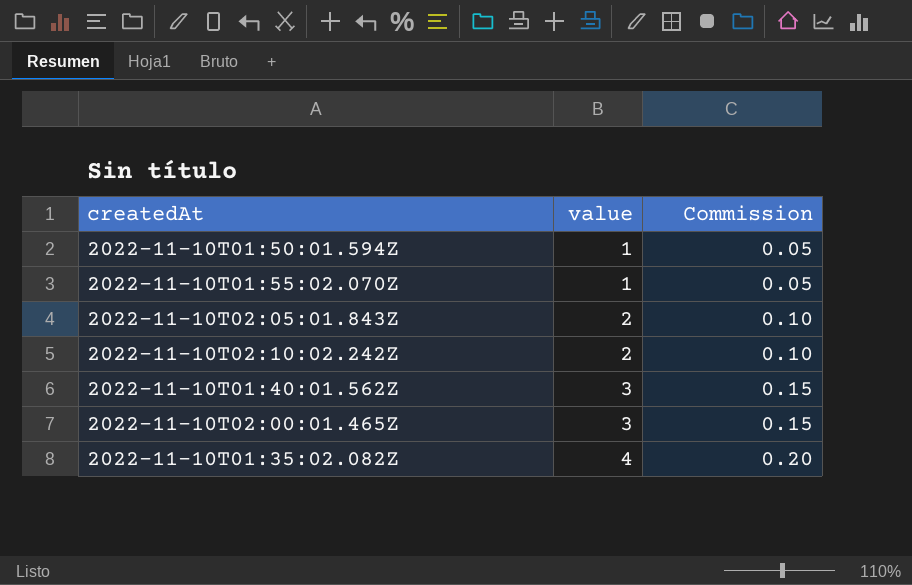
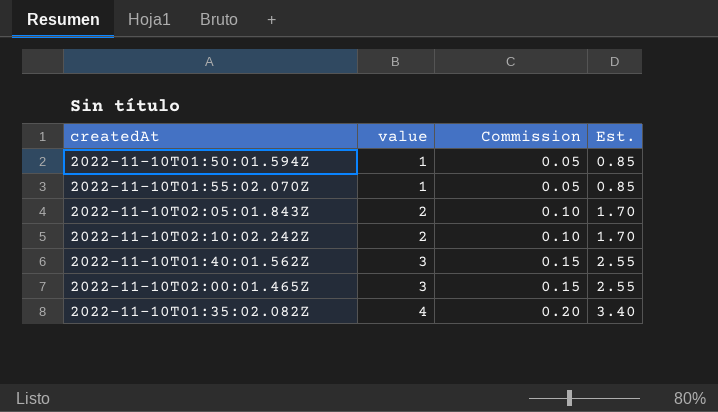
column Est. | formula: none -> [value] * 0.85

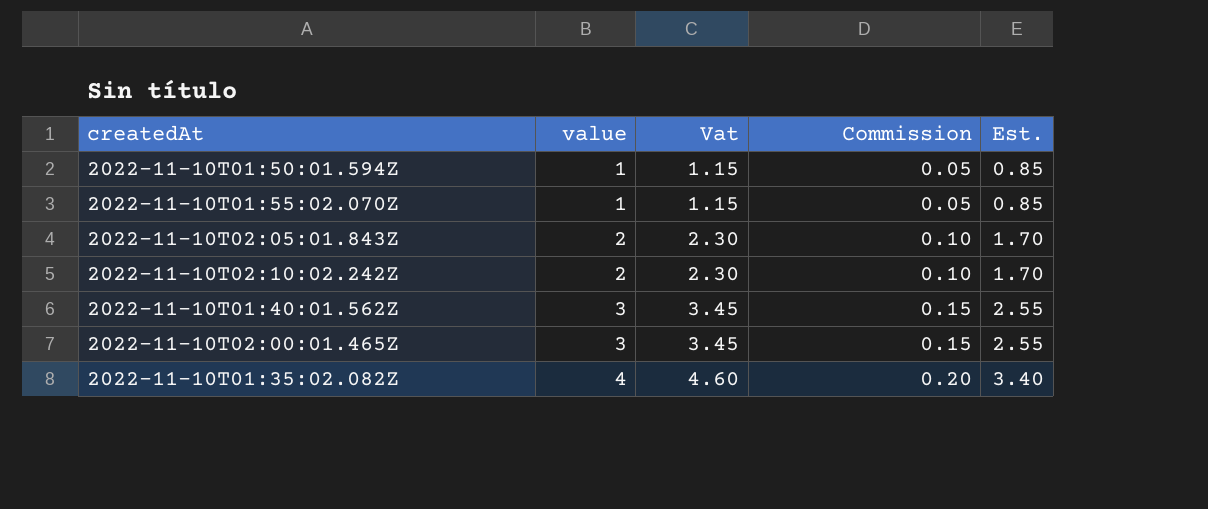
column Vat | formula: none -> [value] * 1.15

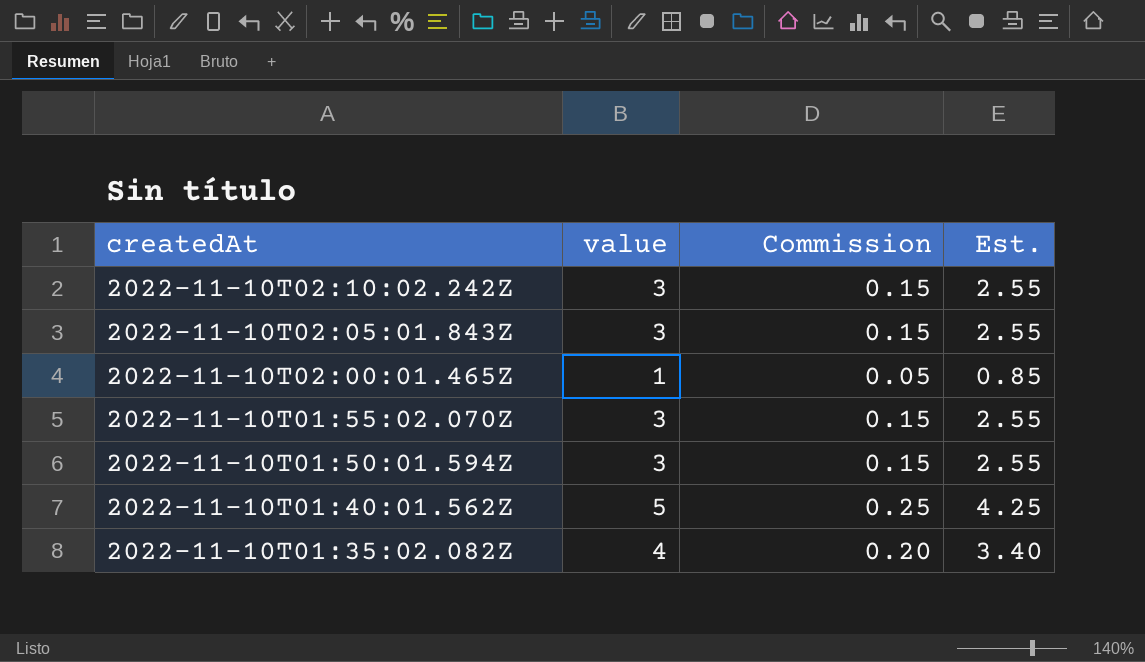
row order: value ascending -> createdAt descending
column Vat | formula: [value] * 1.15 -> none
2022-11-10T02:10:02.242Z | value: 2 -> 3
2022-11-10T02:10:02.242Z | Commission: 0.10 -> 0.15
2022-11-10T02:10:02.242Z | Est.: 1.70 -> 2.55
2022-11-10T02:05:01.843Z | value: 2 -> 3
2022-11-10T02:05:01.843Z | Commission: 0.10 -> 0.15
2022-11-10T02:05:01.843Z | Est.: 1.70 -> 2.55
2022-11-10T02:00:01.465Z | value: 3 -> 1
2022-11-10T02:00:01.465Z | Commission: 0.15 -> 0.05
2022-11-10T02:00:01.465Z | Est.: 2.55 -> 0.85
2022-11-10T01:55:02.070Z | value: 1 -> 3
2022-11-10T01:55:02.070Z | Commission: 0.05 -> 0.15
2022-11-10T01:55:02.070Z | Est.: 0.85 -> 2.55
2022-11-10T01:50:01.594Z | value: 1 -> 3
2022-11-10T01:50:01.594Z | Commission: 0.05 -> 0.15
2022-11-10T01:50:01.594Z | Est.: 0.85 -> 2.55
2022-11-10T01:40:01.562Z | value: 3 -> 5
2022-11-10T01:40:01.562Z | Commission: 0.15 -> 0.25
2022-11-10T01:40:01.562Z | Est.: 2.55 -> 4.25

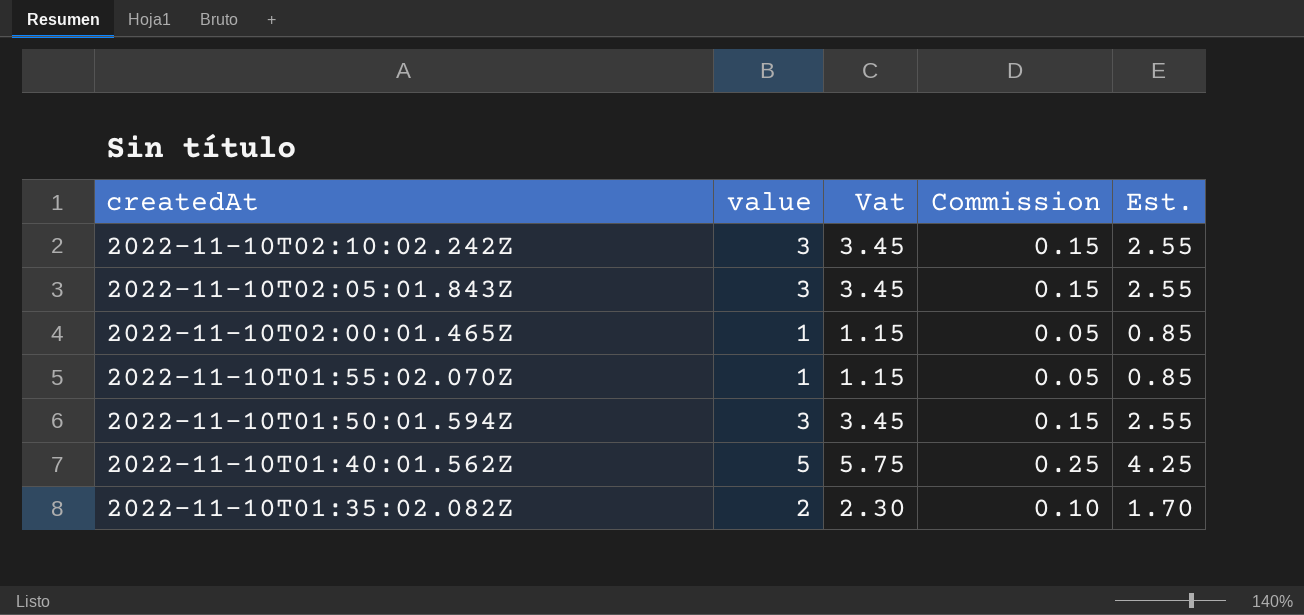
column Vat | formula: none -> [value] * 1.15
2022-11-10T01:55:02.070Z | value: 3 -> 1
2022-11-10T01:55:02.070Z | Commission: 0.15 -> 0.05
2022-11-10T01:55:02.070Z | Est.: 2.55 -> 0.85
2022-11-10T01:35:02.082Z | value: 4 -> 2
2022-11-10T01:35:02.082Z | Commission: 0.20 -> 0.10
2022-11-10T01:35:02.082Z | Est.: 3.40 -> 1.70

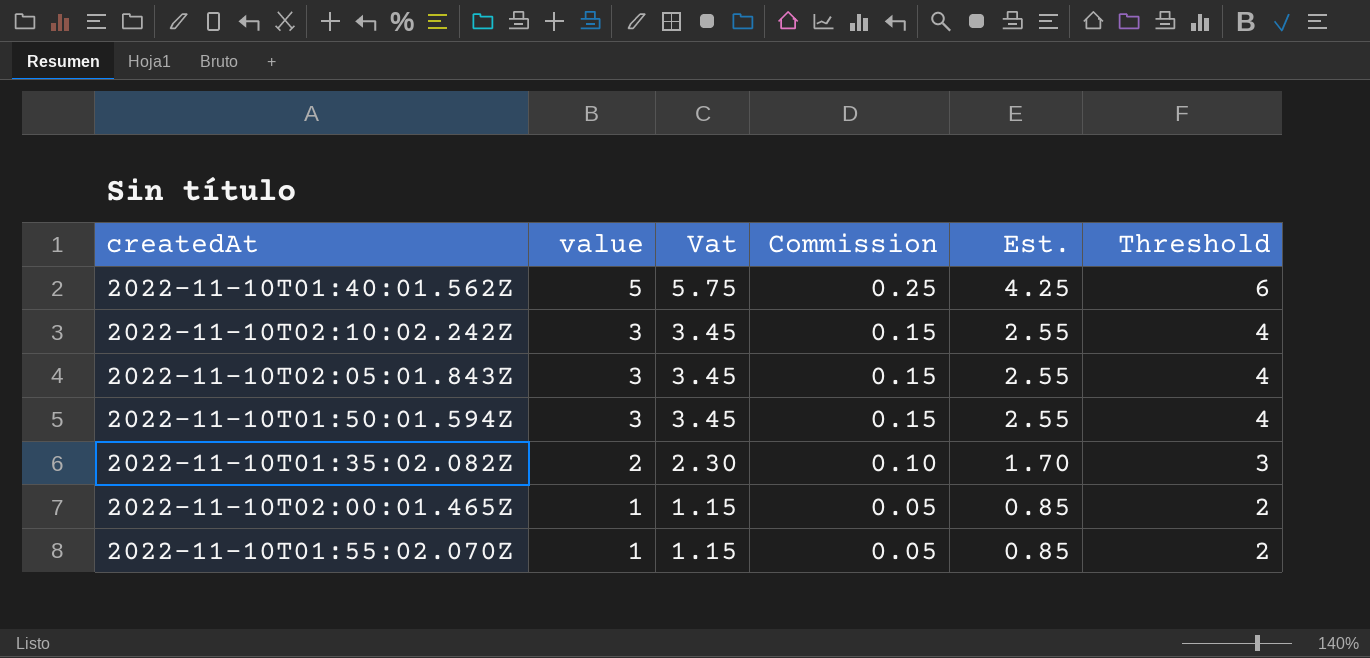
row order: createdAt descending -> value descending
column Threshold | formula: none -> [value] + 1

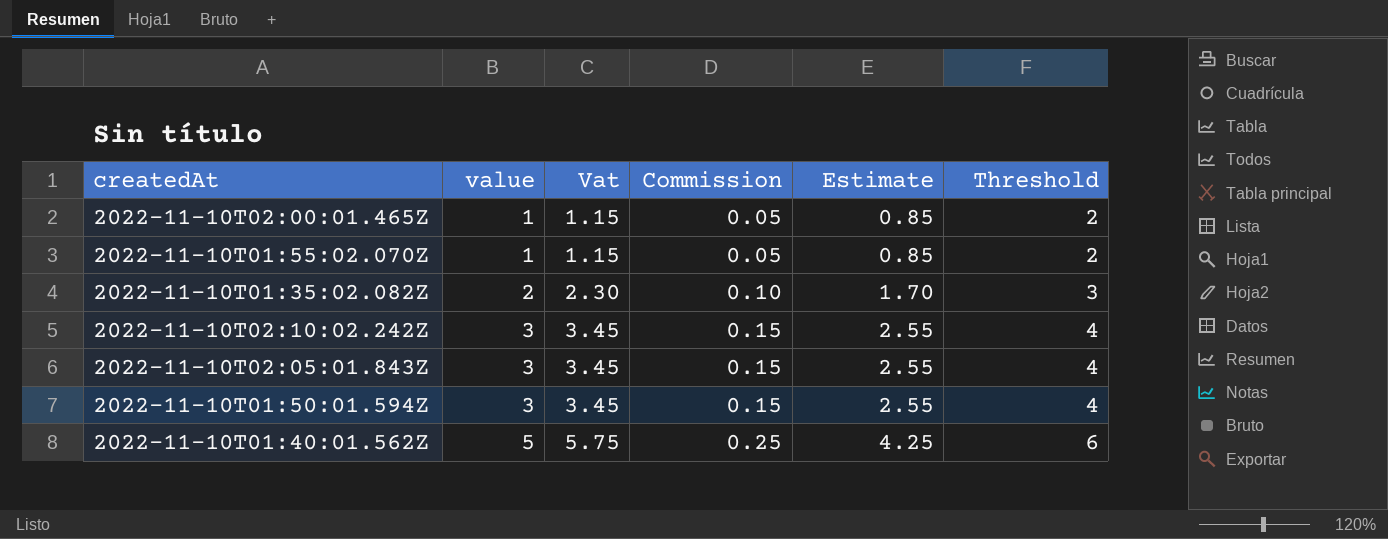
row order: value descending -> value ascending
column name: Est. -> Estimate

